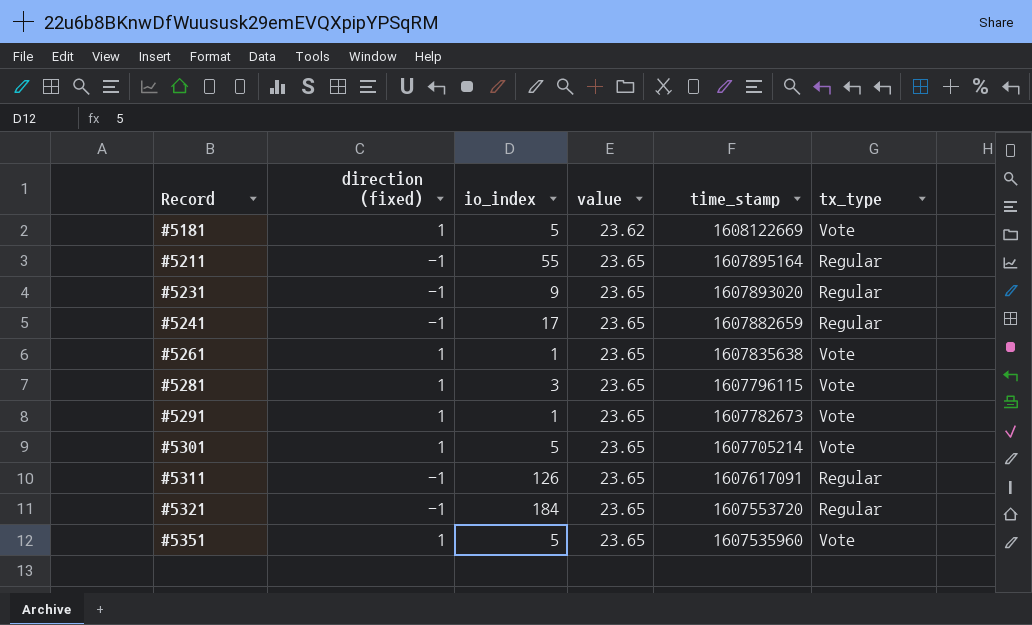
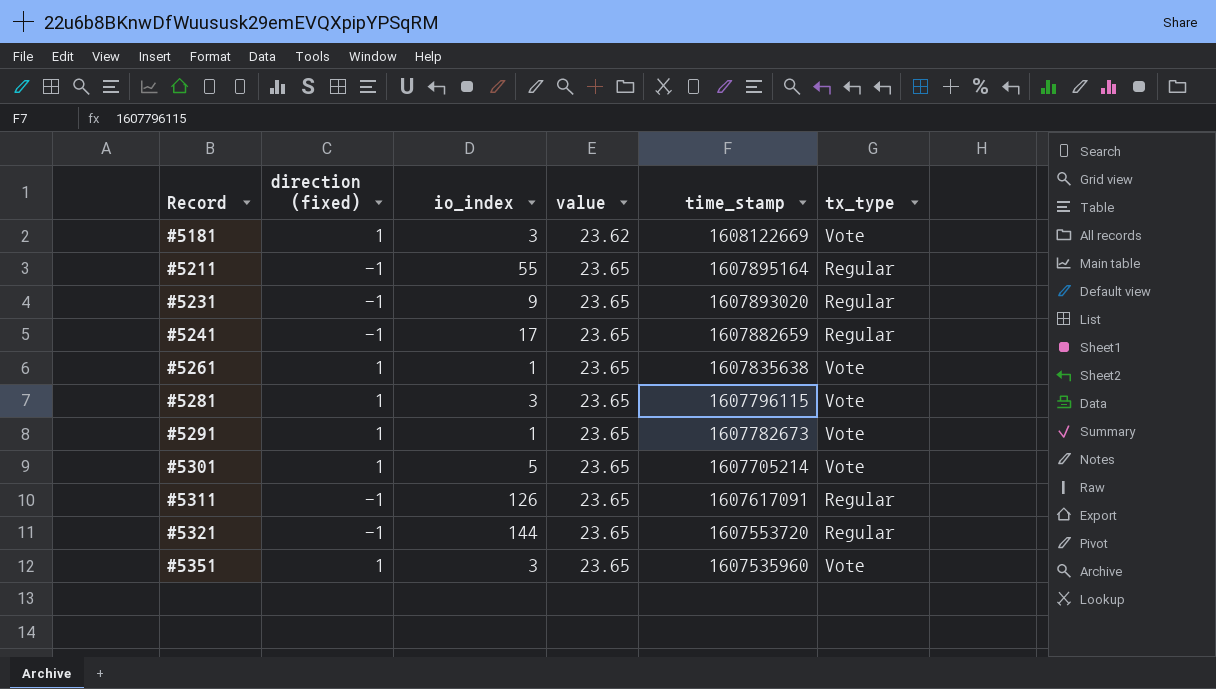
#5181 | io_index: 5 -> 3
#5321 | io_index: 184 -> 144
#5351 | io_index: 5 -> 3

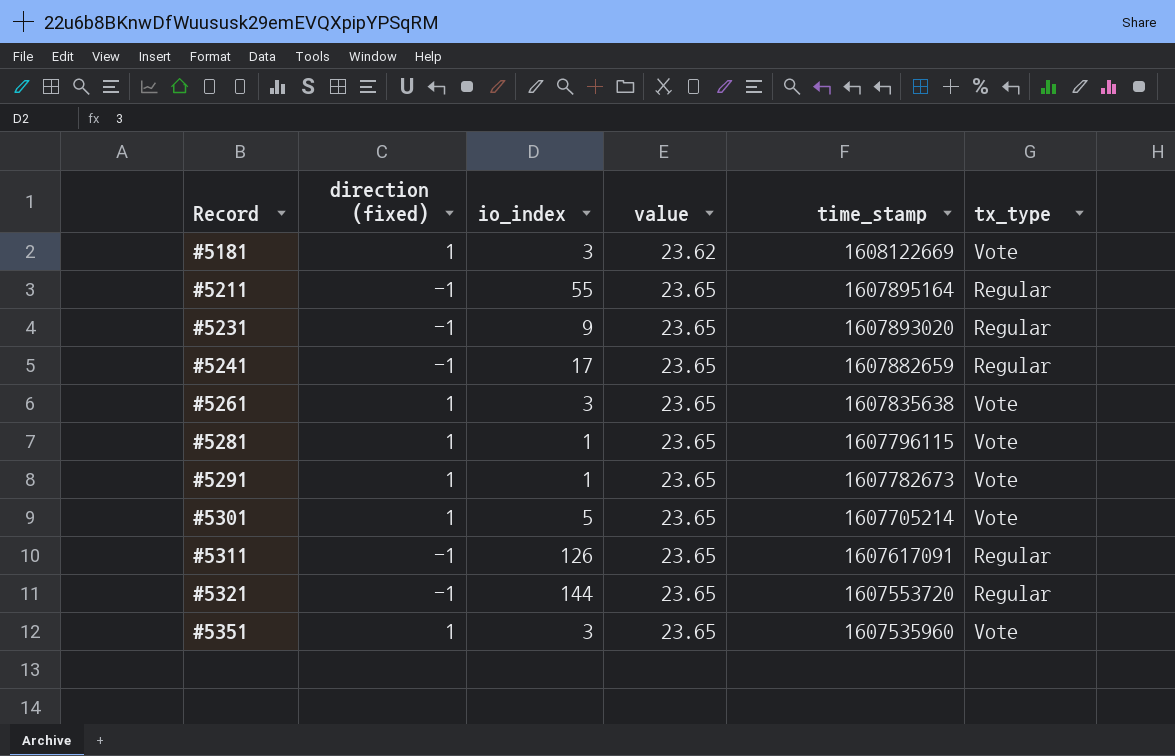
#5261 | io_index: 1 -> 3
#5281 | io_index: 3 -> 1

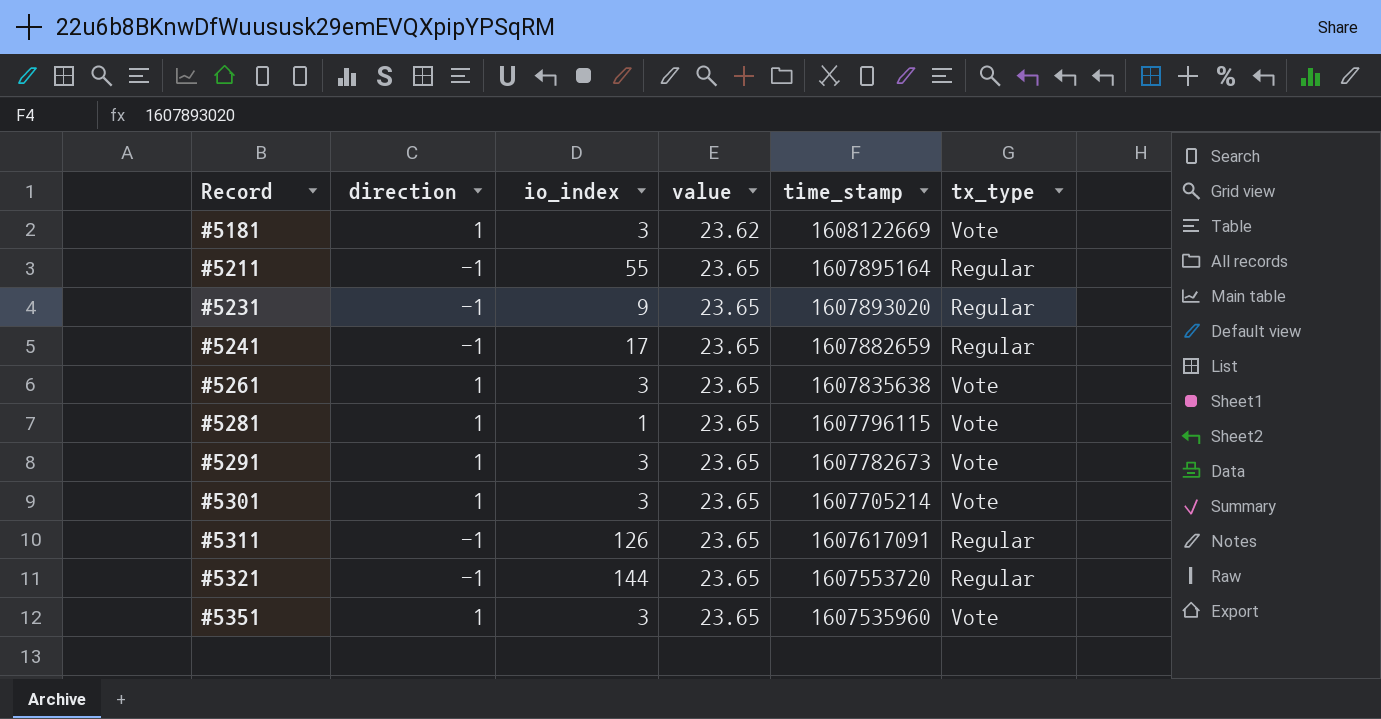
column name: direction (fixed) -> direction
#5291 | io_index: 1 -> 3
#5301 | io_index: 5 -> 3

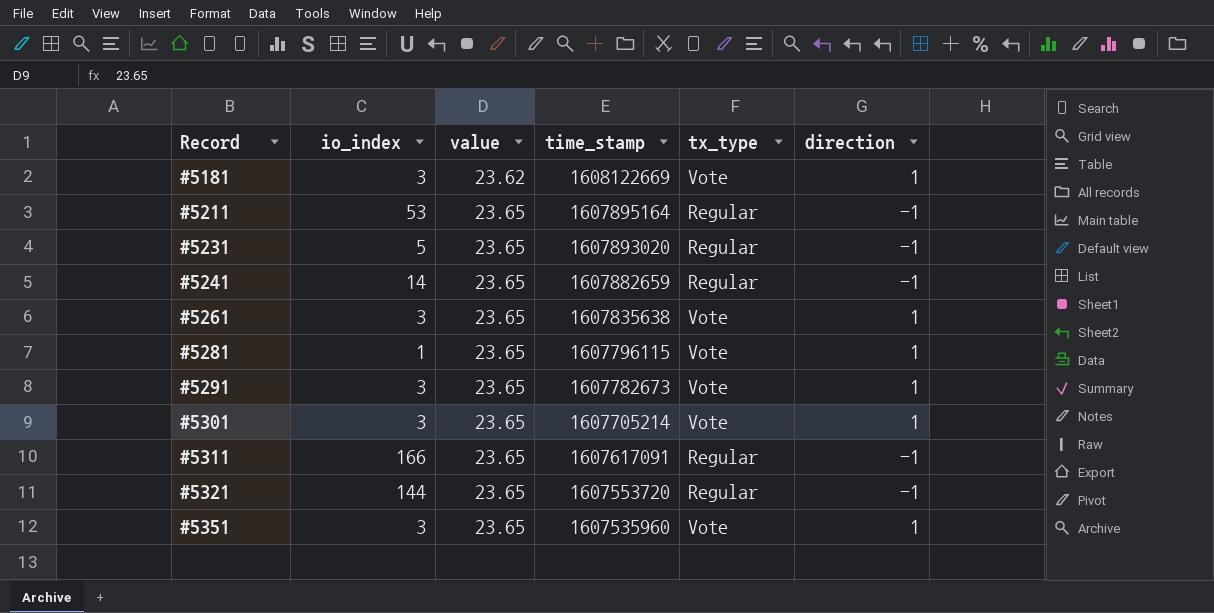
column direction | position: 2 -> 6
#5211 | io_index: 55 -> 53
#5231 | io_index: 9 -> 5
#5241 | io_index: 17 -> 14
#5311 | io_index: 126 -> 166

